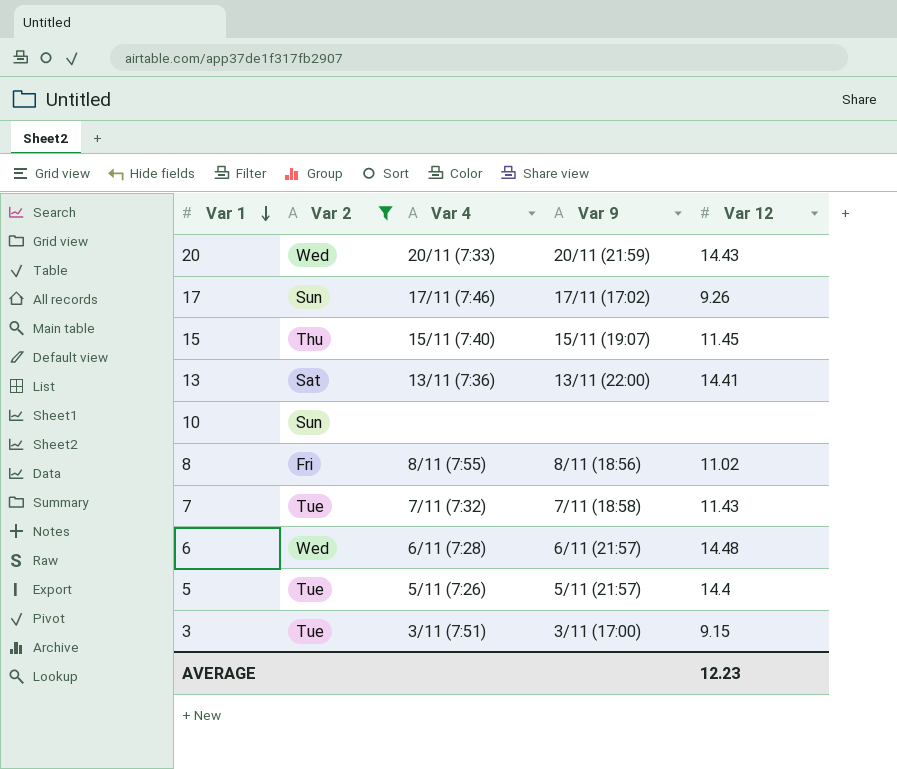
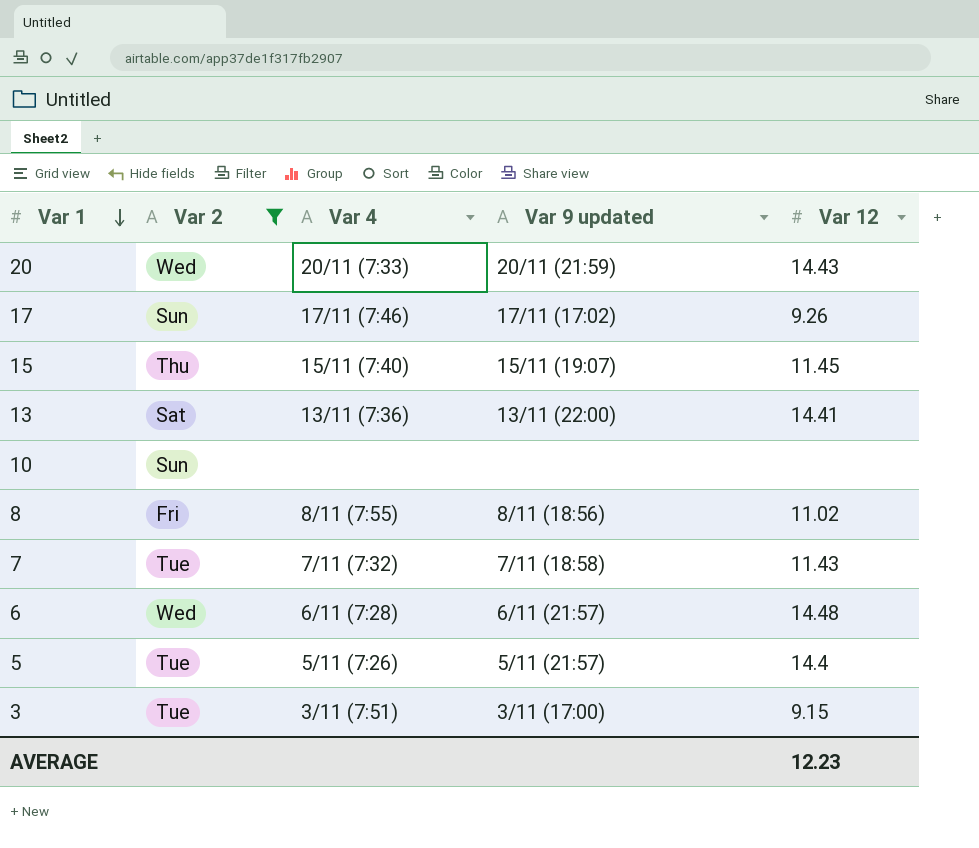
column name: Var 9 -> Var 9 updated

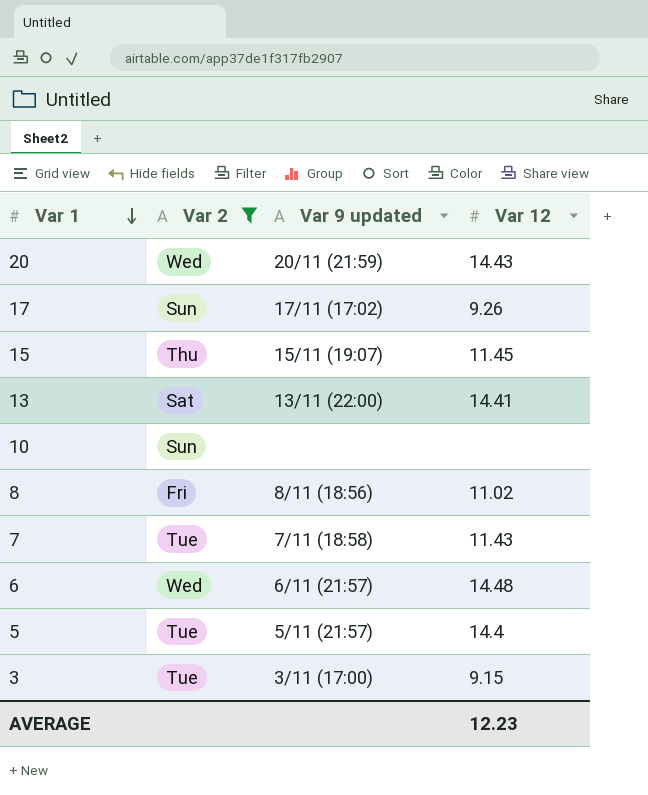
column Var 4 | position: 3 -> none

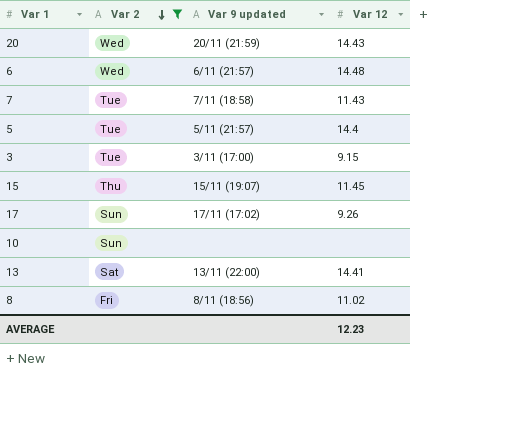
row order: Var 1 descending -> Var 2 descending

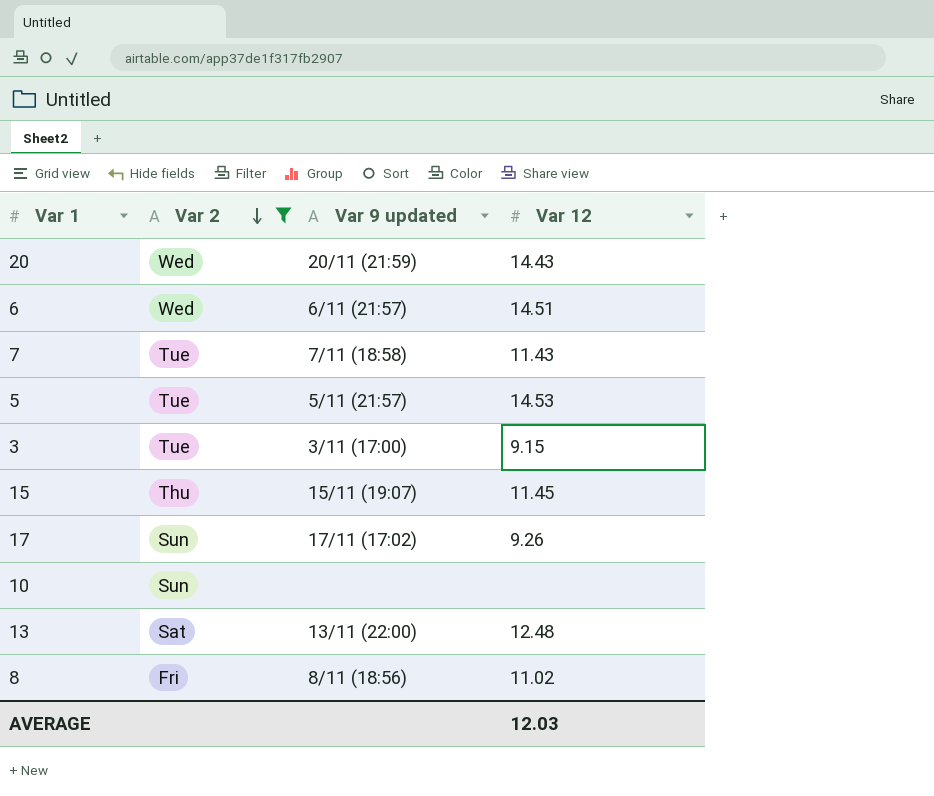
6 | Var 12: 14.48 -> 14.51
5 | Var 12: 14.4 -> 14.53
13 | Var 12: 14.41 -> 12.48
AVERAGE | Var 12: 12.23 -> 12.03

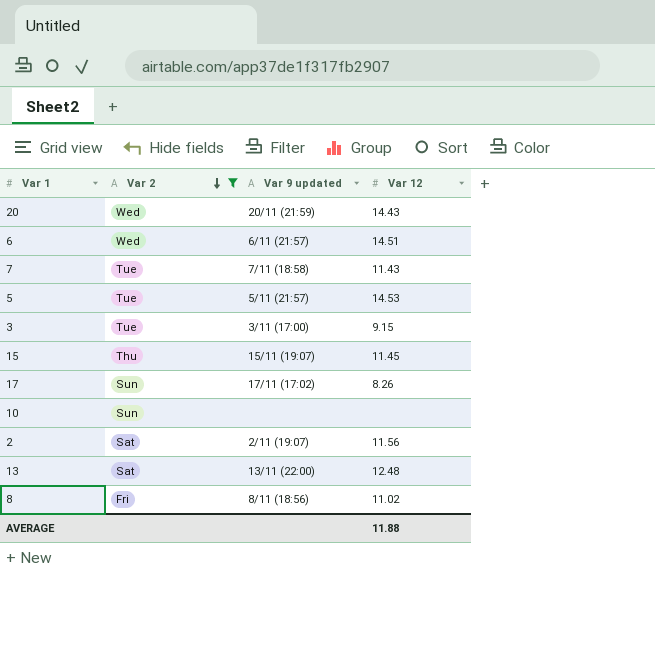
17 | Var 12: 9.26 -> 8.26
row 2: none -> Sat | 2/11 (19:07) | 11.56
AVERAGE | Var 12: 12.03 -> 11.88

